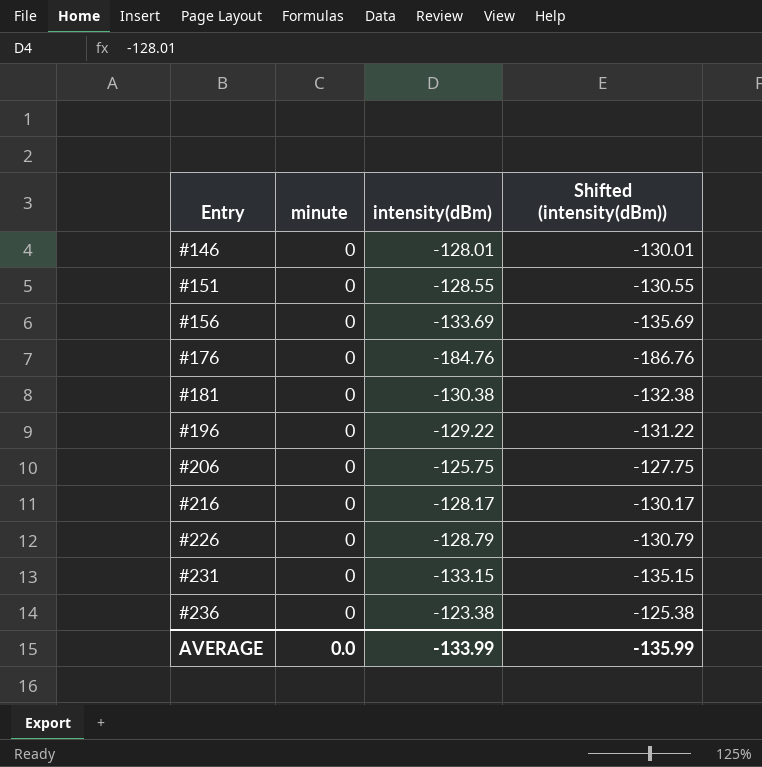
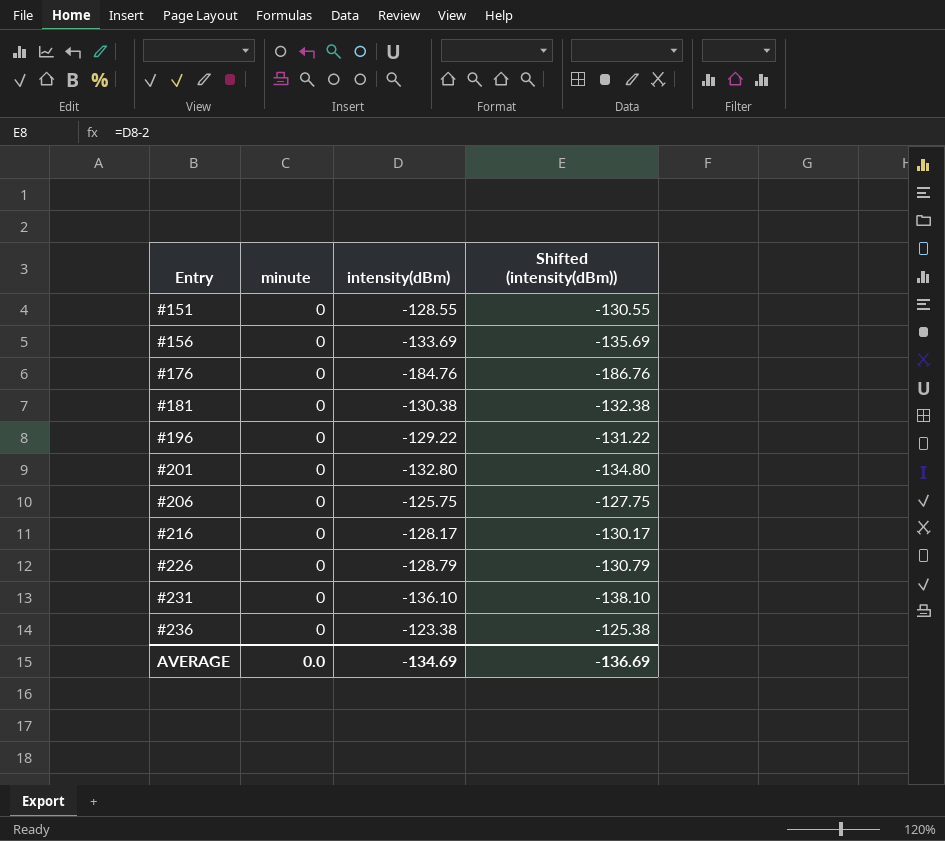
row #146: 0 | -128.01 | -130.01 -> none
row #201: none -> 0 | -132.80 | -134.80
#231 | intensity(dBm): -133.15 -> -136.10
#231 | Shifted (intensity(dBm)): -135.15 -> -138.10
AVERAGE | intensity(dBm): -133.99 -> -134.69
AVERAGE | Shifted (intensity(dBm)): -135.99 -> -136.69

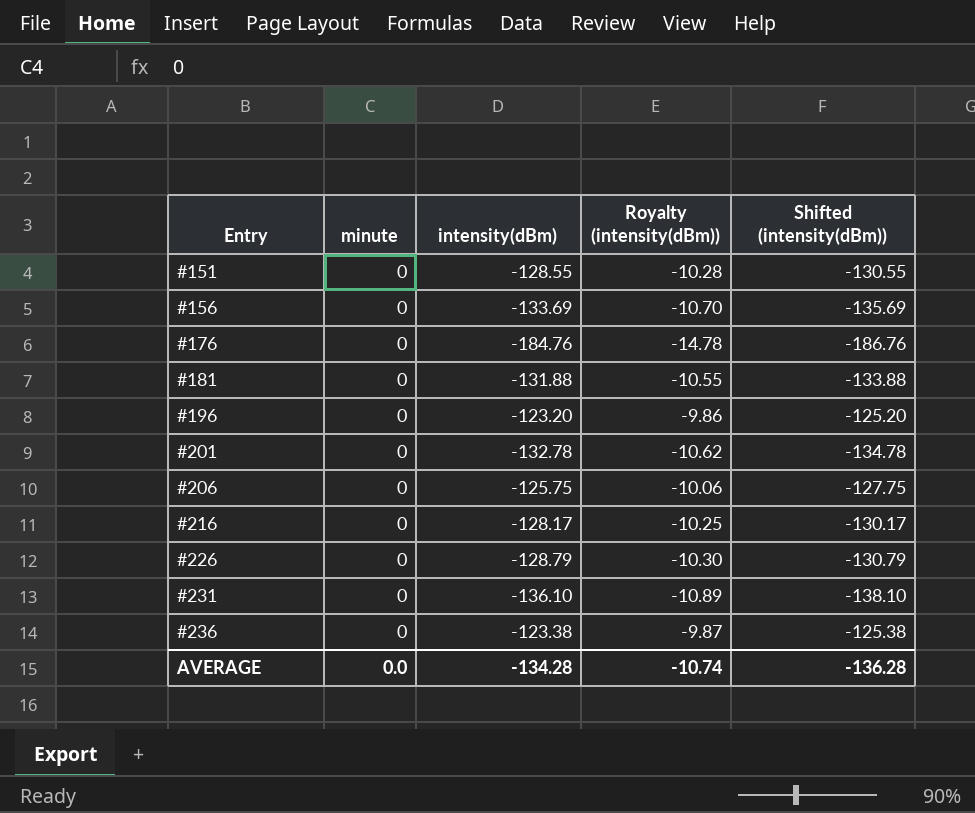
column Royalty (intensity(dBm)) | formula: none -> [intensity(dBm)] * 0.08
#181 | intensity(dBm): -130.38 -> -131.88
#181 | Shifted (intensity(dBm)): -132.38 -> -133.88
#196 | intensity(dBm): -129.22 -> -123.20
#196 | Shifted (intensity(dBm)): -131.22 -> -125.20
#201 | intensity(dBm): -132.80 -> -132.78
#201 | Shifted (intensity(dBm)): -134.80 -> -134.78
AVERAGE | intensity(dBm): -134.69 -> -134.28
AVERAGE | Shifted (intensity(dBm)): -136.69 -> -136.28

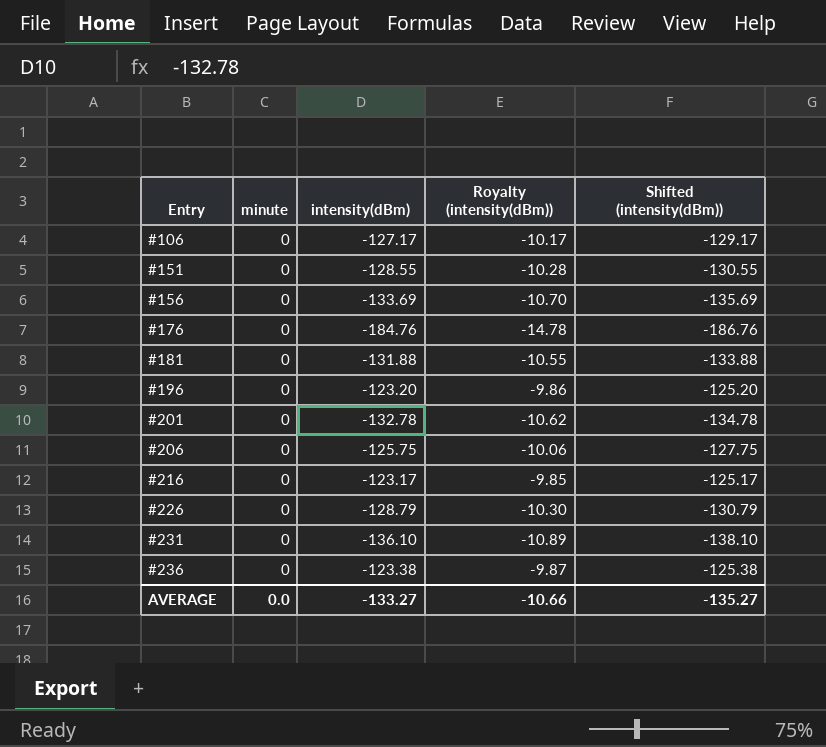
row #106: none -> 0 | -127.17 | -10.17 | -129.17
#216 | intensity(dBm): -128.17 -> -123.17
#216 | Royalty (intensity(dBm)): -10.25 -> -9.85
#216 | Shifted (intensity(dBm)): -130.17 -> -125.17
AVERAGE | intensity(dBm): -134.28 -> -133.27
AVERAGE | Royalty (intensity(dBm)): -10.74 -> -10.66
AVERAGE | Shifted (intensity(dBm)): -136.28 -> -135.27

